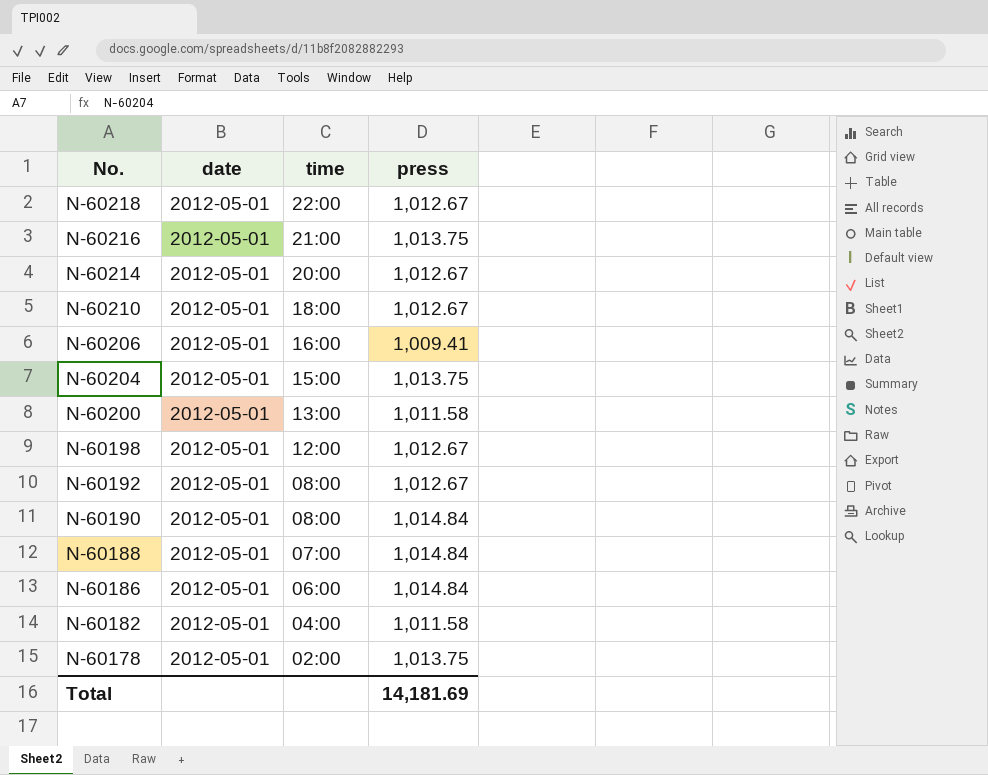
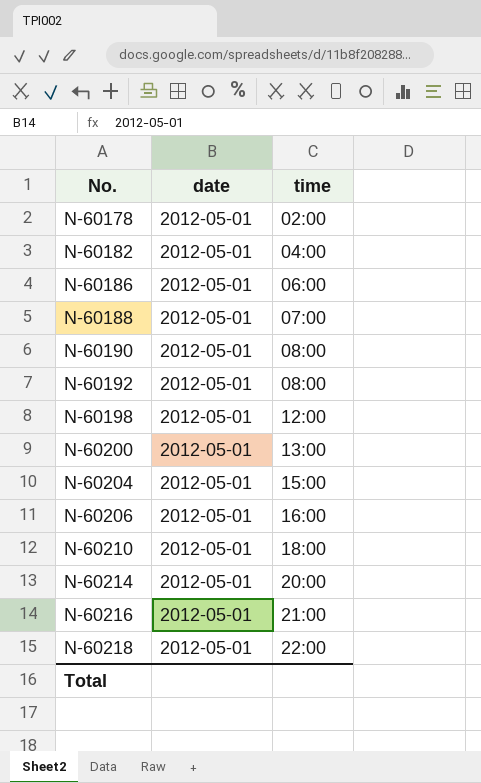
row order: No. descending -> No. ascending
column press | position: 4 -> none

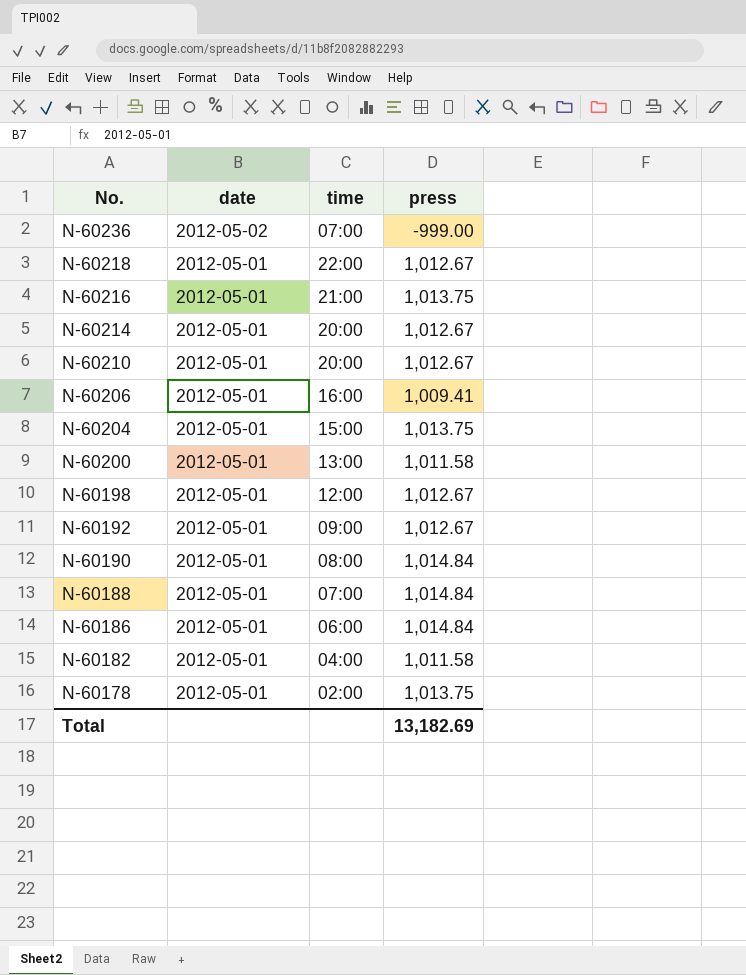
row order: No. ascending -> No. descending
column press | position: none -> 4
row N-60236: none -> 2012-05-02 | 07:00 | -999.00
N-60210 | time: 18:00 -> 20:00
N-60192 | time: 08:00 -> 09:00

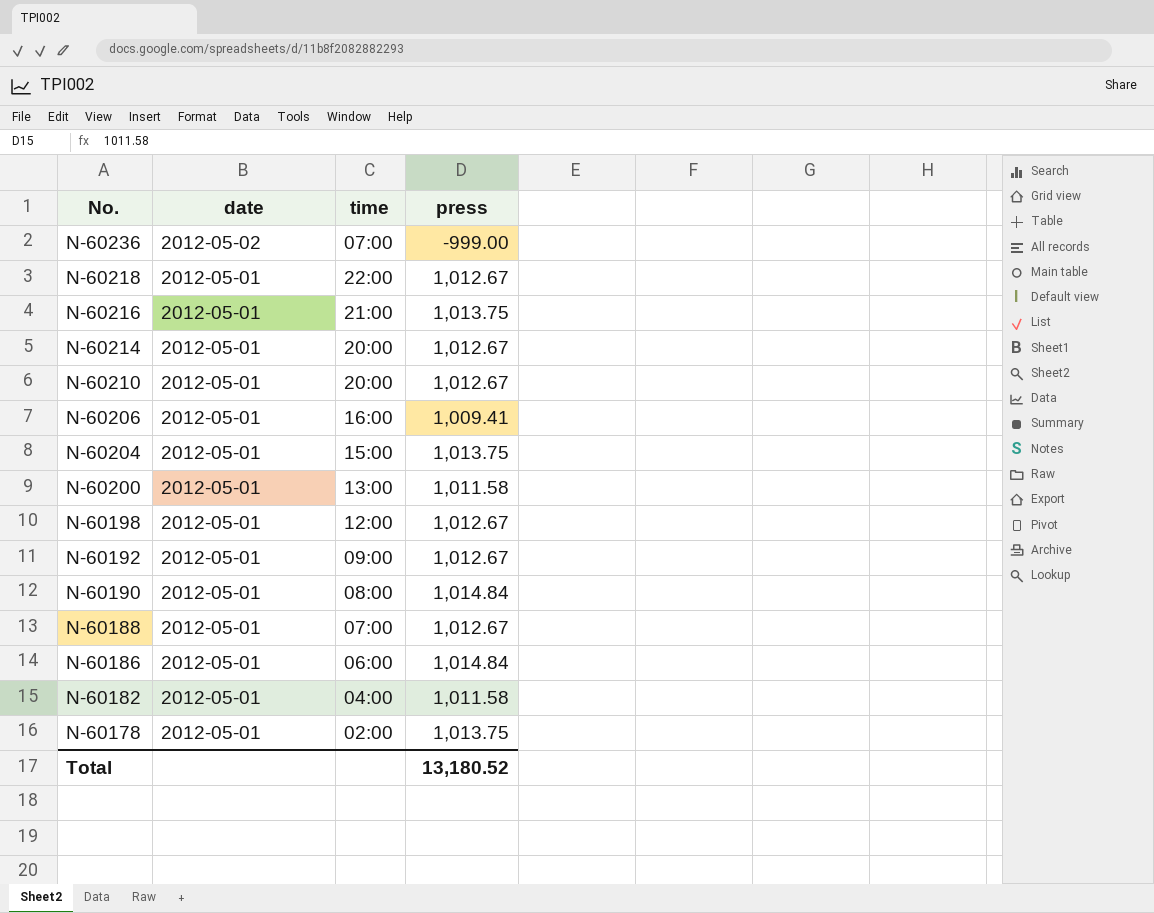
N-60188 | press: 1,014.84 -> 1,012.67
Total | press: 13,182.69 -> 13,180.52

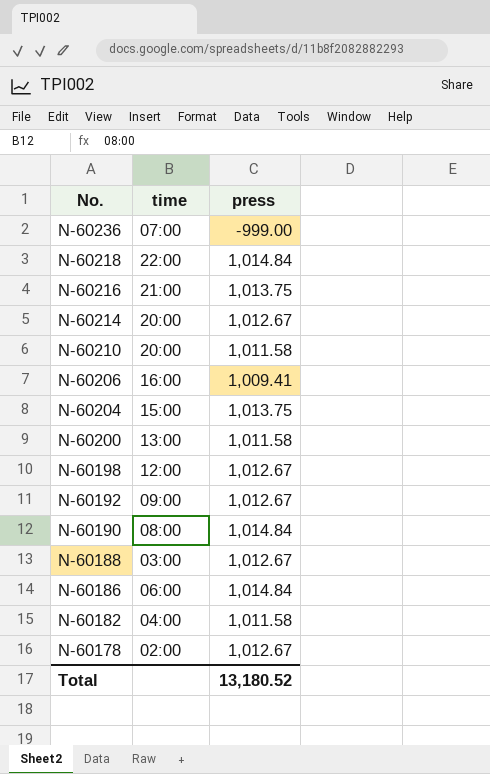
column date | position: 2 -> none
N-60218 | press: 1,012.67 -> 1,014.84
N-60210 | press: 1,012.67 -> 1,011.58
N-60188 | time: 07:00 -> 03:00
N-60178 | press: 1,013.75 -> 1,012.67

